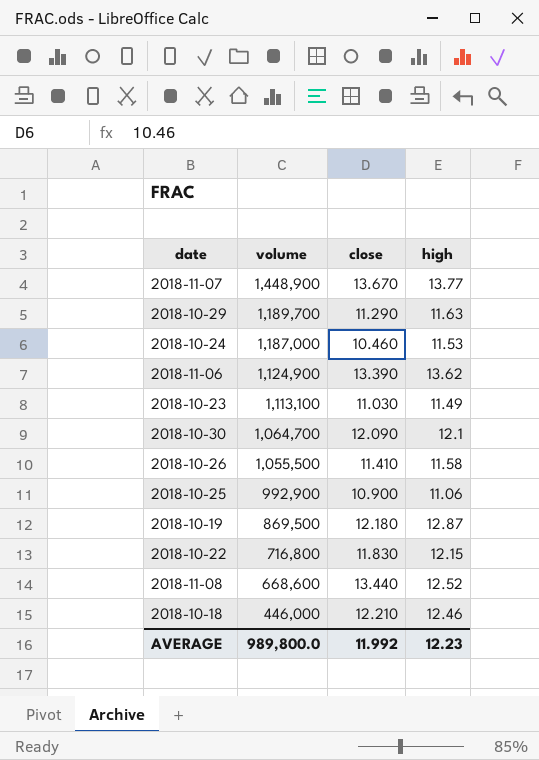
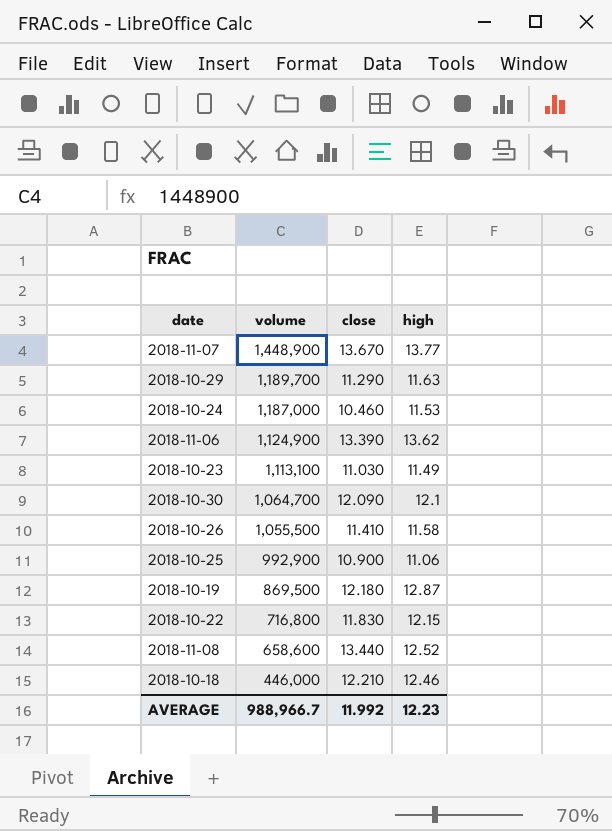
2018-11-08 | volume: 668,600 -> 658,600
AVERAGE | volume: 989,800.0 -> 988,966.7

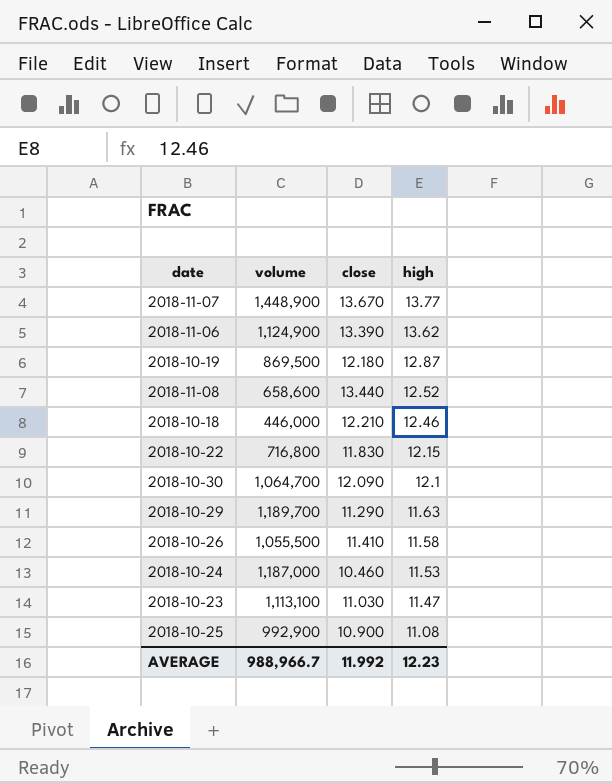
row order: volume descending -> high descending
2018-10-23 | high: 11.49 -> 11.47
2018-10-25 | high: 11.06 -> 11.08

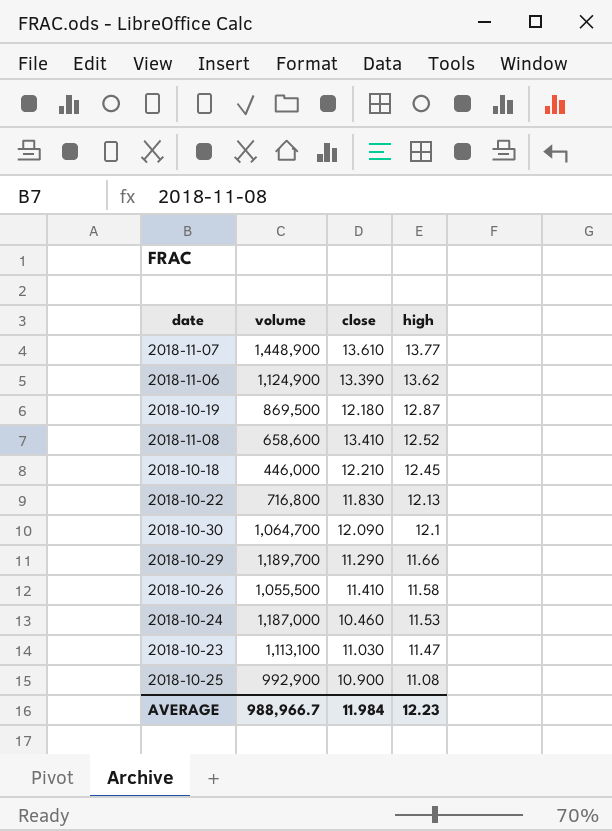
2018-11-07 | close: 13.670 -> 13.610
2018-11-08 | close: 13.440 -> 13.410
2018-10-18 | high: 12.46 -> 12.45
2018-10-22 | high: 12.15 -> 12.13
2018-10-29 | high: 11.63 -> 11.66
AVERAGE | close: 11.992 -> 11.984

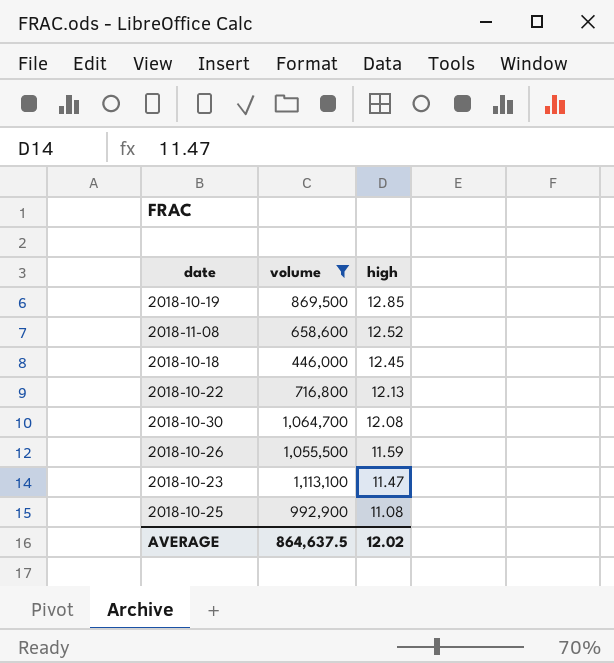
filter: none -> volume <= 1,113,100
column close | position: 3 -> none
2018-10-19 | high: 12.87 -> 12.85
2018-10-30 | high: 12.1 -> 12.08
2018-10-26 | high: 11.58 -> 11.59
AVERAGE | volume: 988,966.7 -> 864,637.5
AVERAGE | high: 12.23 -> 12.02

